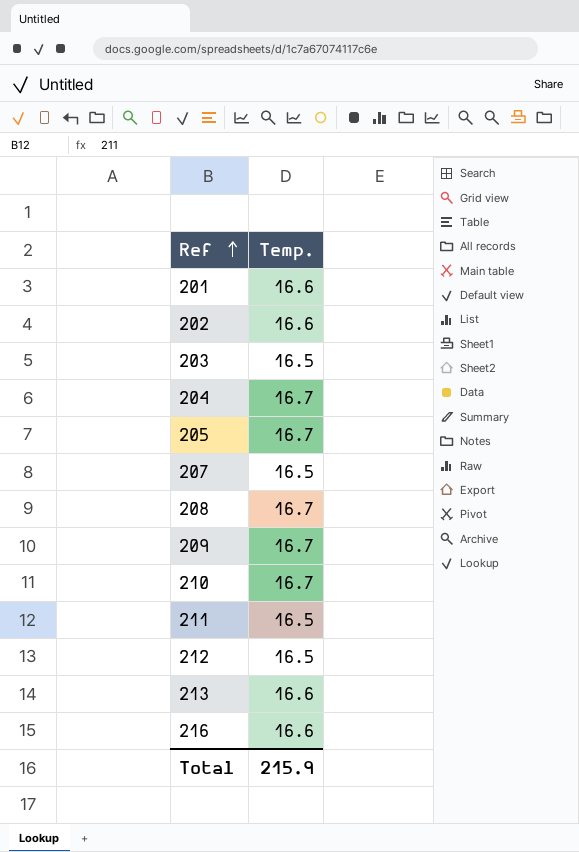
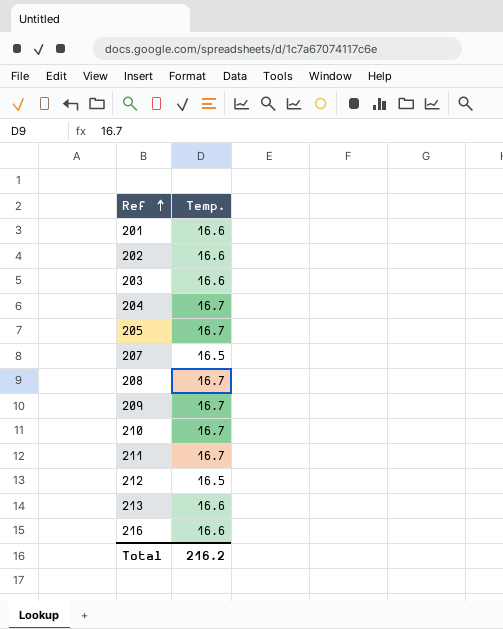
203 | Temp.: 16.5 -> 16.6
211 | Temp.: 16.5 -> 16.7
Total | Temp.: 215.9 -> 216.2

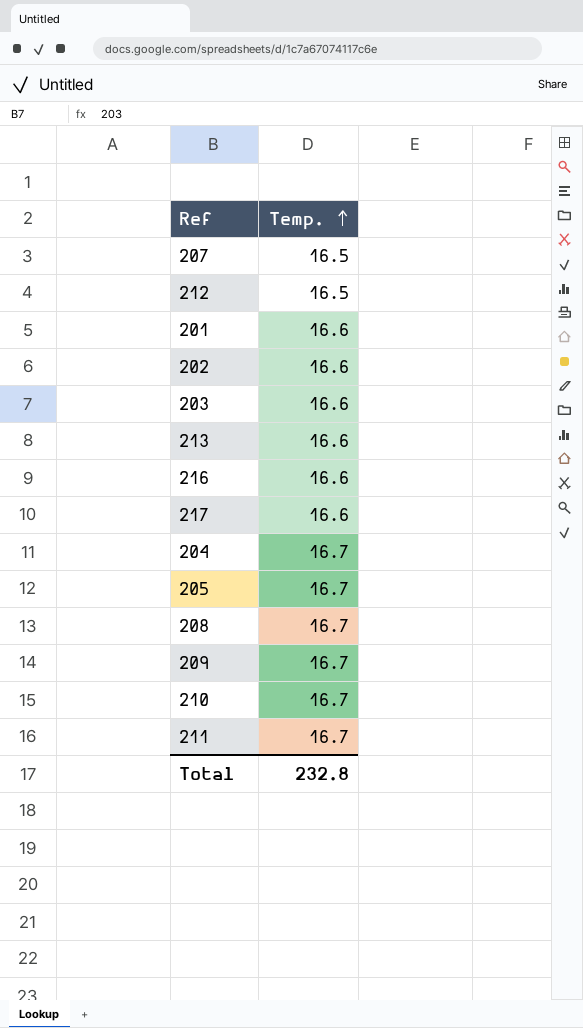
row order: Ref ascending -> Temp. ascending
row 217: none -> 16.6
Total | Temp.: 216.2 -> 232.8

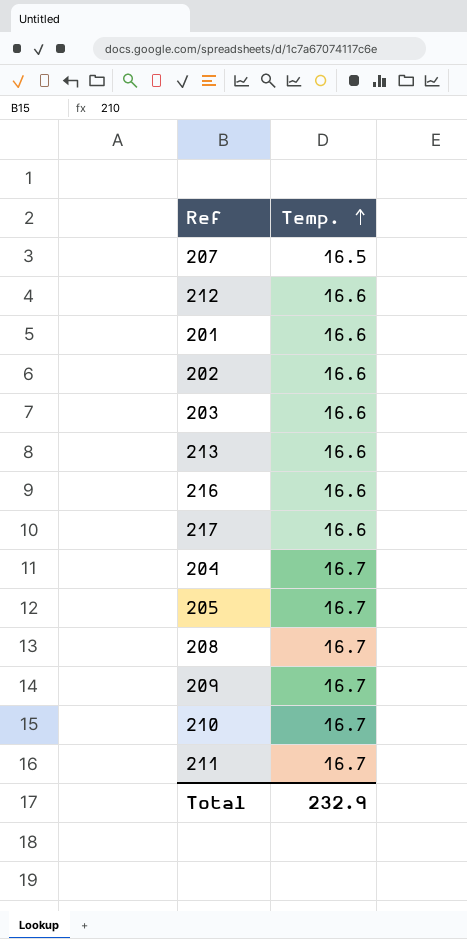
212 | Temp.: 16.5 -> 16.6
Total | Temp.: 232.8 -> 232.9

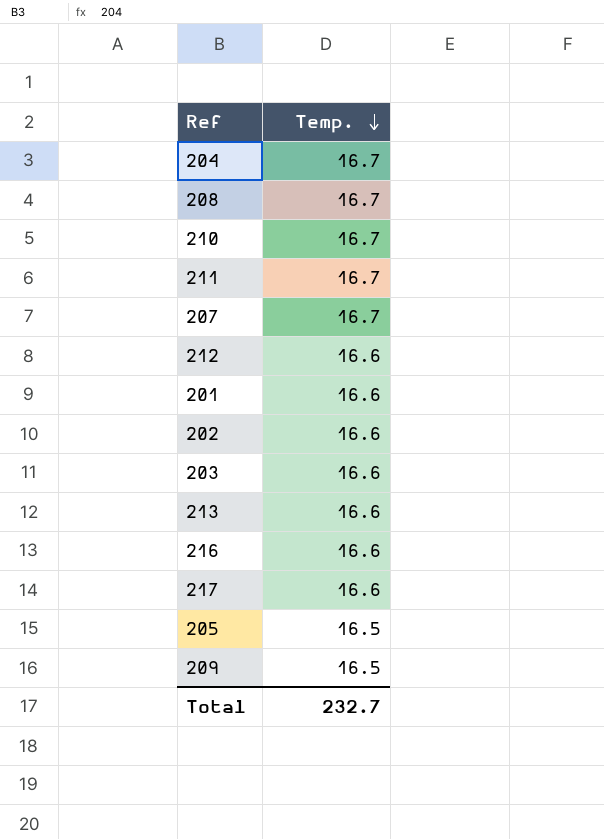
row order: Temp. ascending -> Temp. descending
207 | Temp.: 16.5 -> 16.7
205 | Temp.: 16.7 -> 16.5
209 | Temp.: 16.7 -> 16.5
Total | Temp.: 232.9 -> 232.7

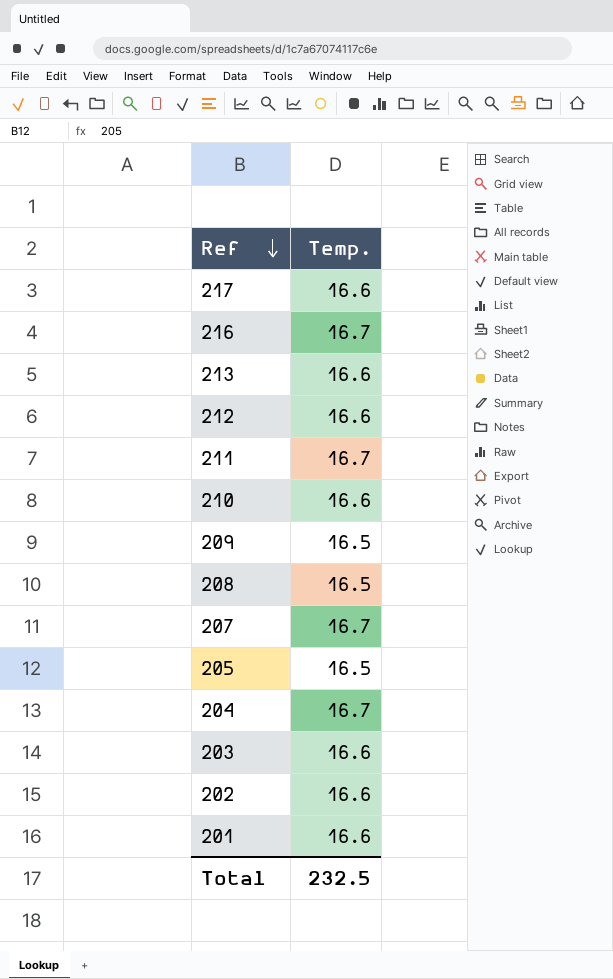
row order: Temp. descending -> Ref descending
216 | Temp.: 16.6 -> 16.7
210 | Temp.: 16.7 -> 16.6
208 | Temp.: 16.7 -> 16.5
Total | Temp.: 232.7 -> 232.5

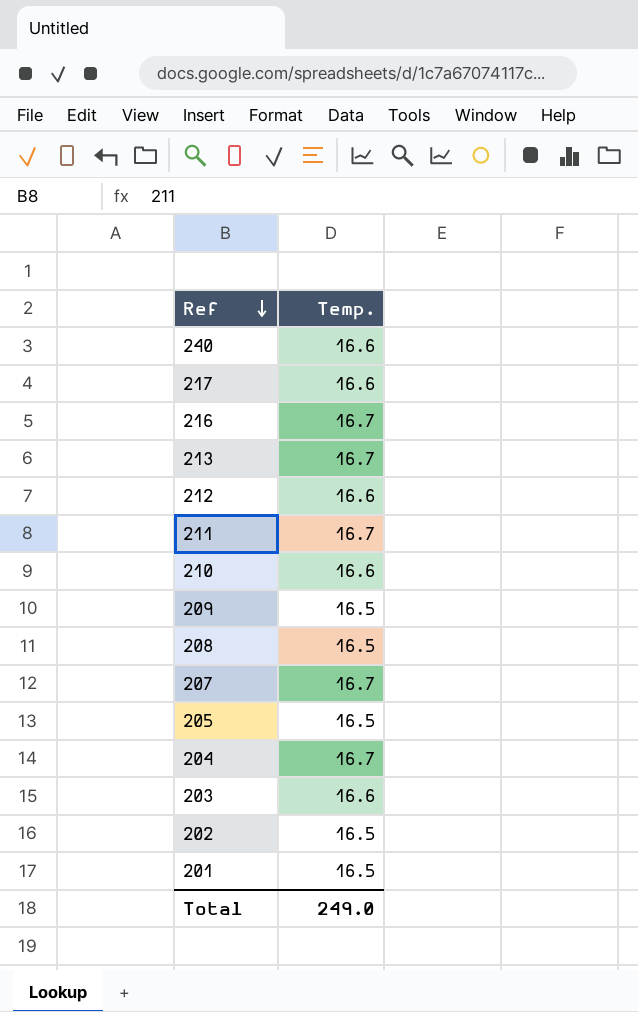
row 240: none -> 16.6
213 | Temp.: 16.6 -> 16.7
202 | Temp.: 16.6 -> 16.5
201 | Temp.: 16.6 -> 16.5
Total | Temp.: 232.5 -> 249.0

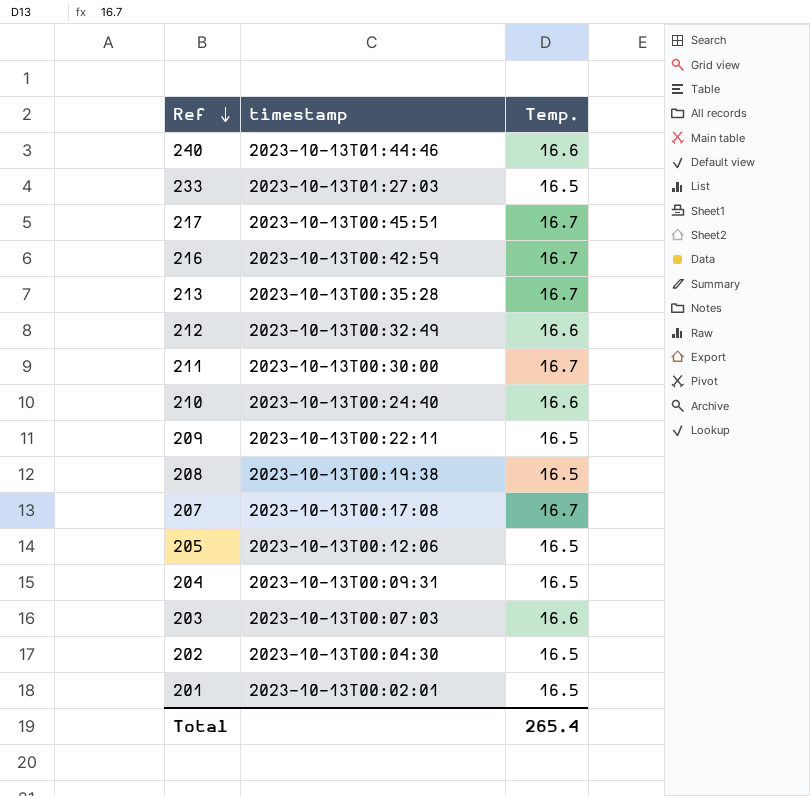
column timestamp | position: none -> 2
row 233: none -> 2023-10-13T01:27:03 | 16.5
217 | Temp.: 16.6 -> 16.7
204 | Temp.: 16.7 -> 16.5
Total | Temp.: 249.0 -> 265.4

